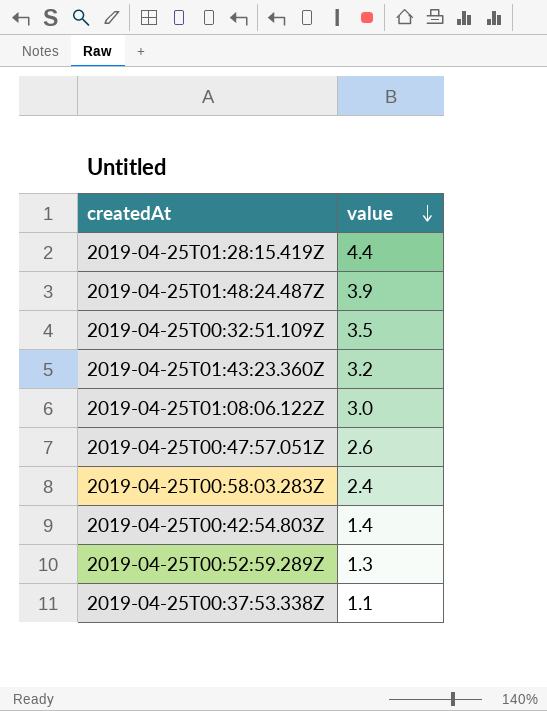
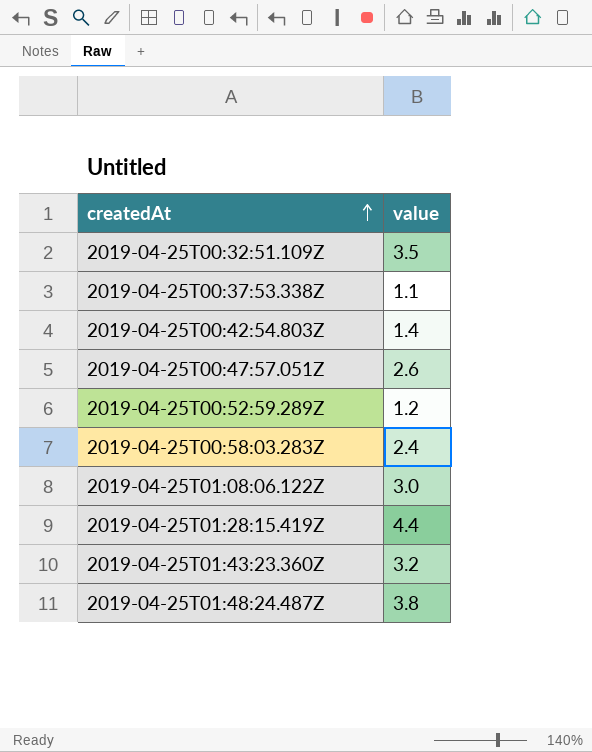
row order: value descending -> createdAt ascending
2019-04-25T00:52:59.289Z | value: 1.3 -> 1.2
2019-04-25T01:48:24.487Z | value: 3.9 -> 3.8

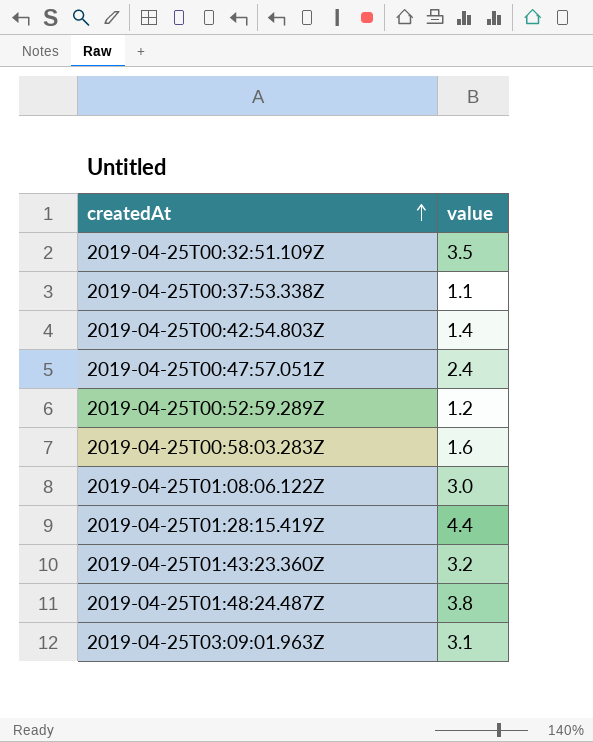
2019-04-25T00:47:57.051Z | value: 2.6 -> 2.4
2019-04-25T00:58:03.283Z | value: 2.4 -> 1.6
row 2019-04-25T03:09:01.963Z: none -> 3.1

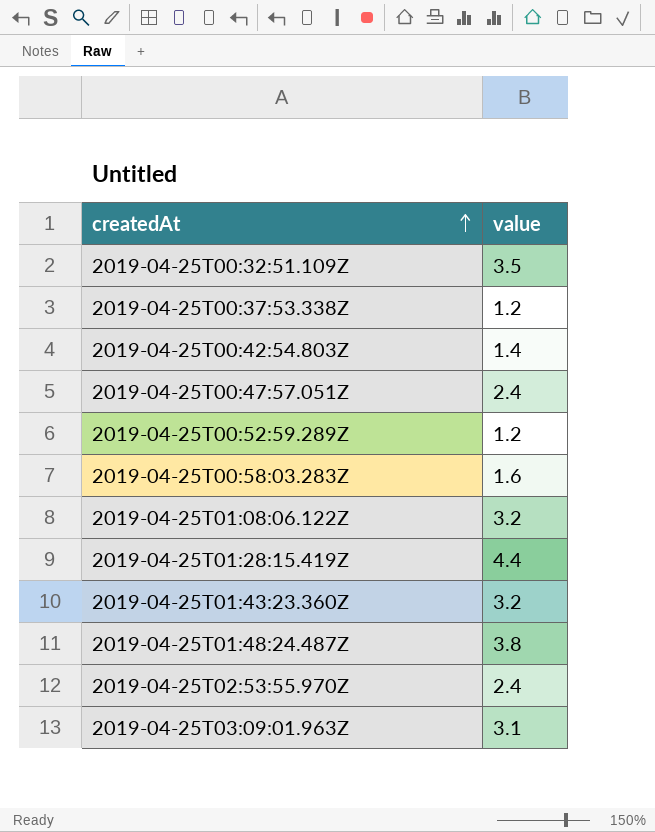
2019-04-25T00:37:53.338Z | value: 1.1 -> 1.2
2019-04-25T01:08:06.122Z | value: 3.0 -> 3.2
row 2019-04-25T02:53:55.970Z: none -> 2.4

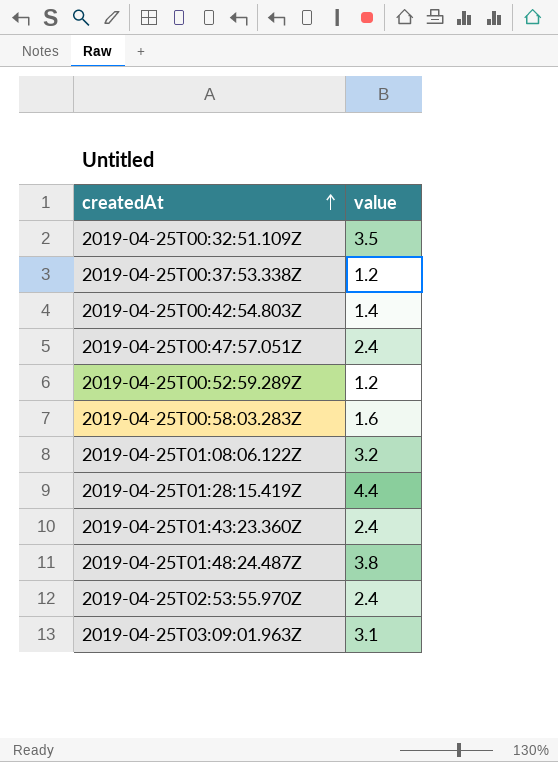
2019-04-25T01:43:23.360Z | value: 3.2 -> 2.4

